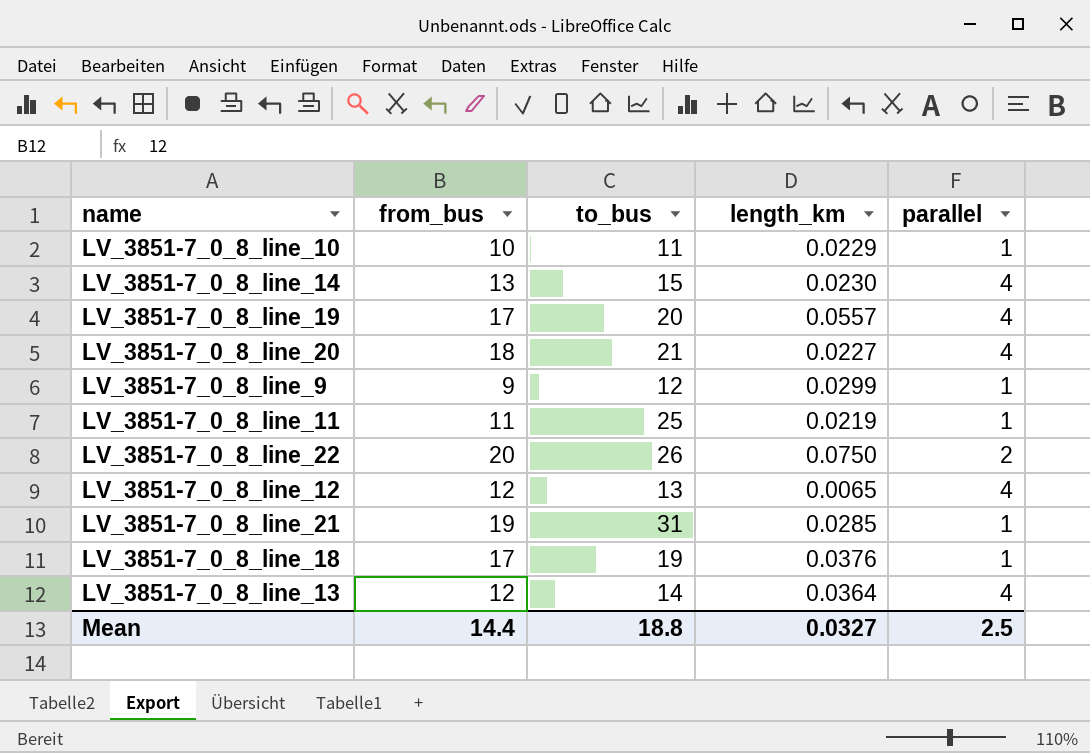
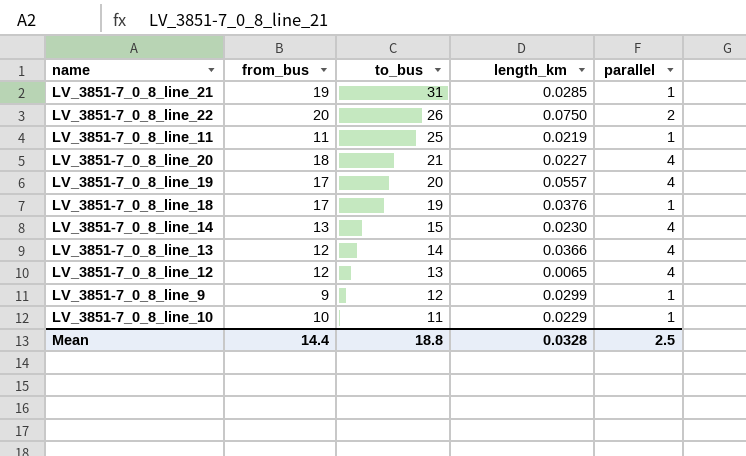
row order: none -> to_bus descending
LV_3851-7_0_8_line_13 | length_km: 0.0364 -> 0.0366
Mean | length_km: 0.0327 -> 0.0328

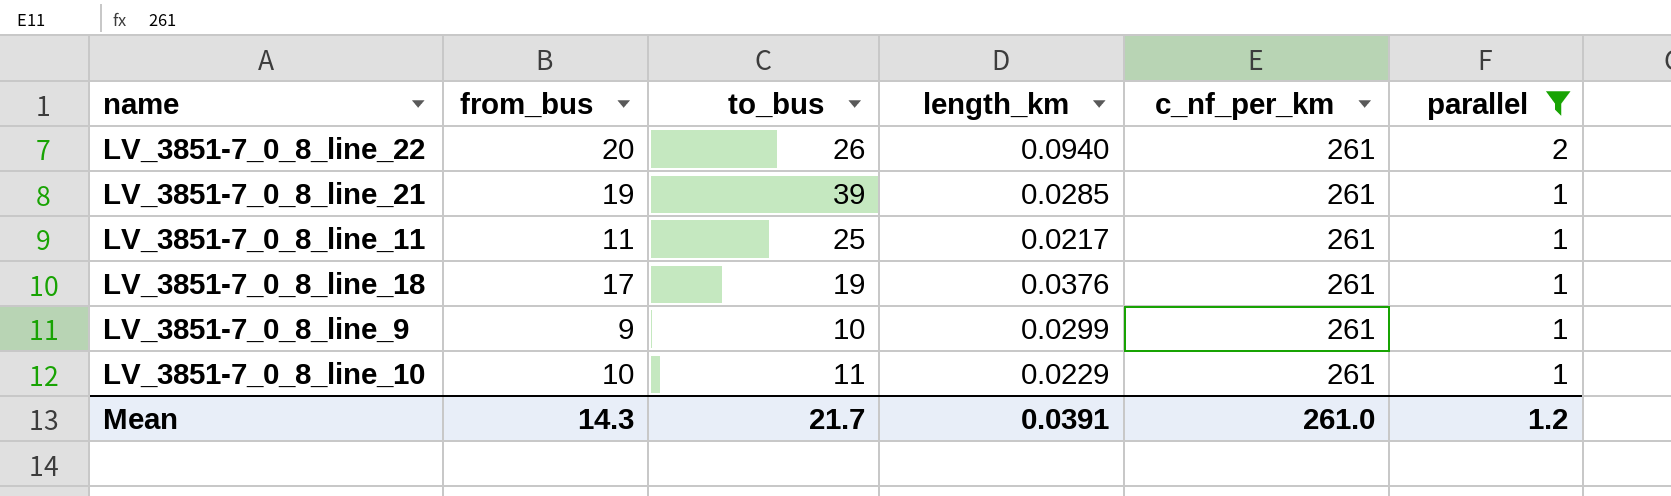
filter: none -> parallel != 4
row order: to_bus descending -> parallel descending
column c_nf_per_km | position: none -> 5
LV_3851-7_0_8_line_22 | length_km: 0.0750 -> 0.0940
LV_3851-7_0_8_line_21 | to_bus: 31 -> 39
LV_3851-7_0_8_line_11 | length_km: 0.0219 -> 0.0217
LV_3851-7_0_8_line_9 | to_bus: 12 -> 10
Mean | from_bus: 14.4 -> 14.3
Mean | to_bus: 18.8 -> 21.7
Mean | length_km: 0.0328 -> 0.0391
Mean | parallel: 2.5 -> 1.2

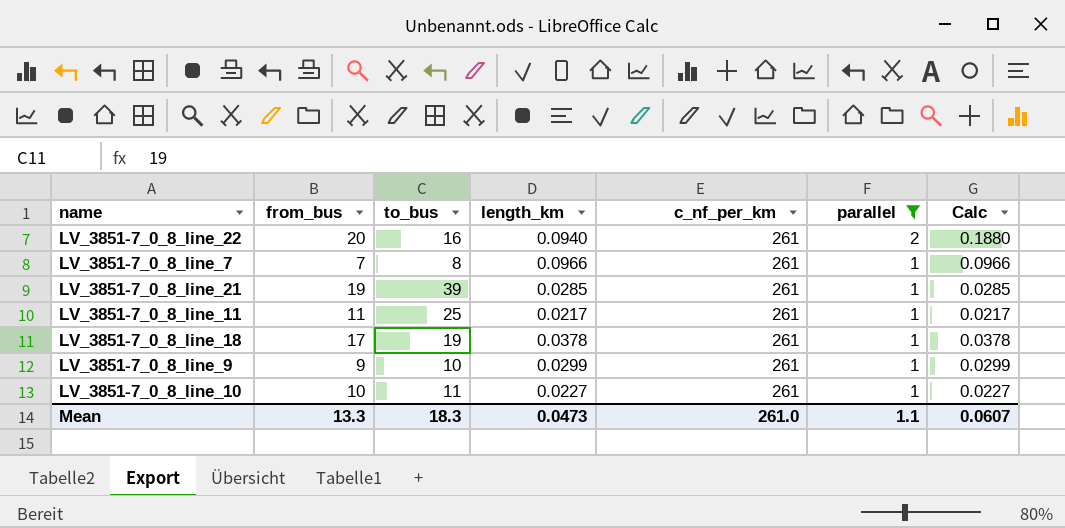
column Calc | formula: none -> [length_km] * [parallel]
LV_3851-7_0_8_line_22 | to_bus: 26 -> 16
row LV_3851-7_0_8_line_7: none -> 7 | 8 | 0.0966 | 261 | 1 | 0.0966
LV_3851-7_0_8_line_18 | length_km: 0.0376 -> 0.0378
LV_3851-7_0_8_line_10 | length_km: 0.0229 -> 0.0227
Mean | from_bus: 14.3 -> 13.3
Mean | to_bus: 21.7 -> 18.3
Mean | length_km: 0.0391 -> 0.0473
Mean | parallel: 1.2 -> 1.1

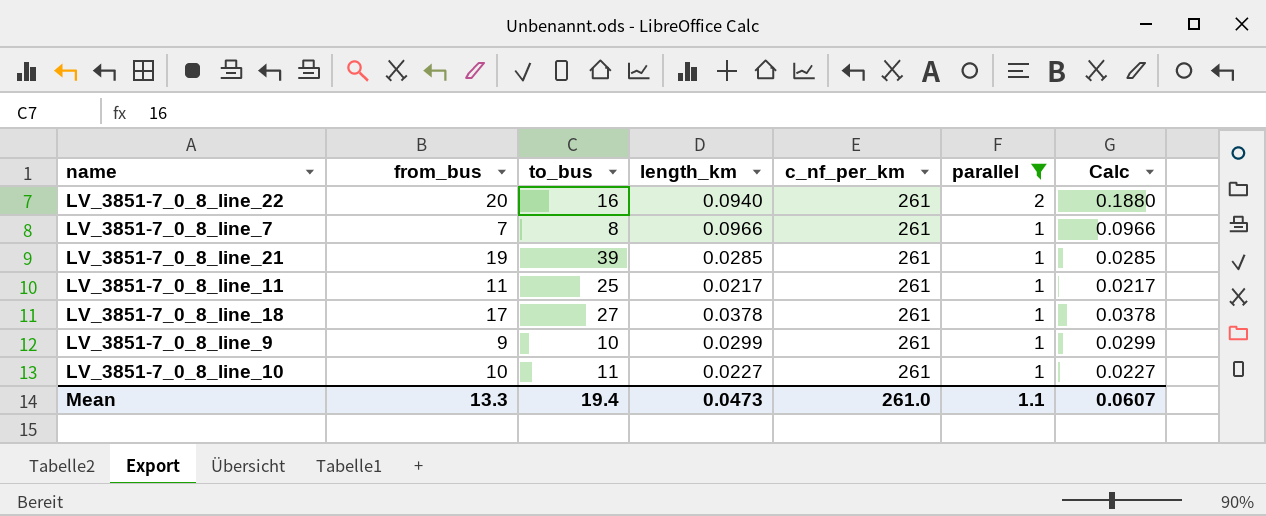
LV_3851-7_0_8_line_18 | to_bus: 19 -> 27
Mean | to_bus: 18.3 -> 19.4

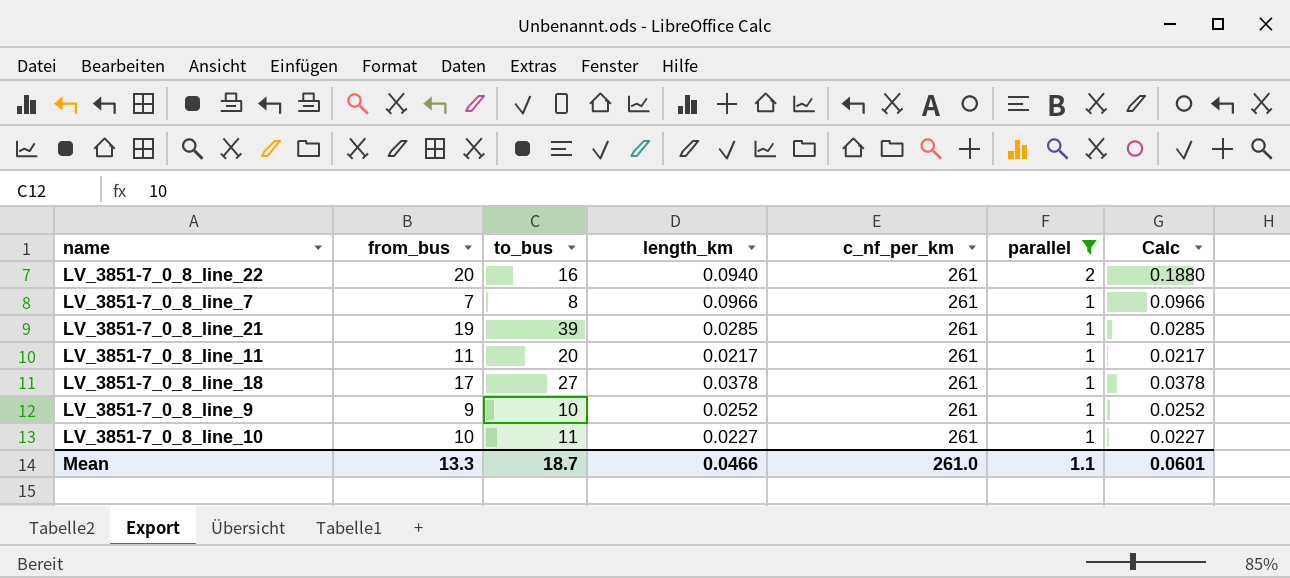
LV_3851-7_0_8_line_11 | to_bus: 25 -> 20
LV_3851-7_0_8_line_9 | length_km: 0.0299 -> 0.0252
LV_3851-7_0_8_line_9 | Calc: 0.0299 -> 0.0252
Mean | to_bus: 19.4 -> 18.7
Mean | length_km: 0.0473 -> 0.0466
Mean | Calc: 0.0607 -> 0.0601

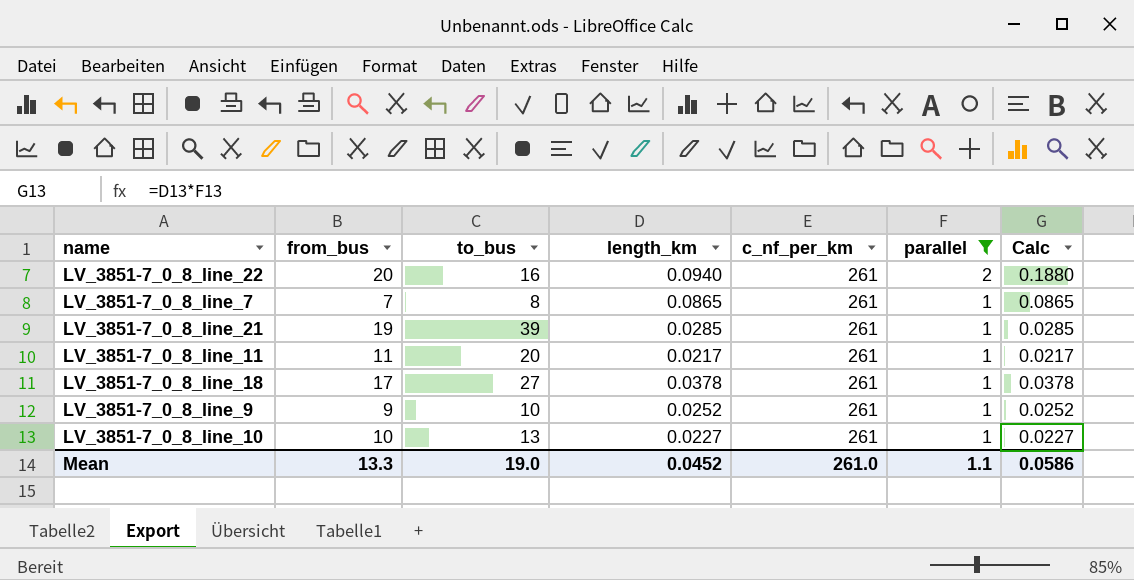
LV_3851-7_0_8_line_7 | length_km: 0.0966 -> 0.0865
LV_3851-7_0_8_line_7 | Calc: 0.0966 -> 0.0865
LV_3851-7_0_8_line_10 | to_bus: 11 -> 13
Mean | to_bus: 18.7 -> 19.0
Mean | length_km: 0.0466 -> 0.0452
Mean | Calc: 0.0601 -> 0.0586

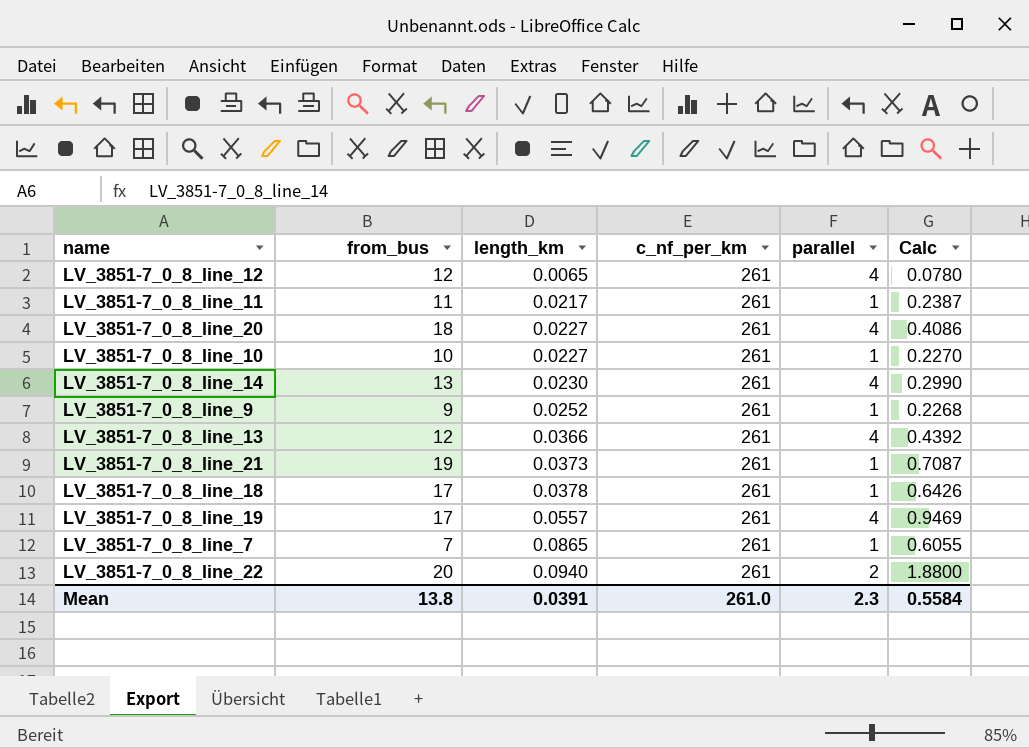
filter: parallel != 4 -> none
row order: parallel descending -> length_km ascending
column to_bus | position: 3 -> none
column Calc | formula: [length_km] * [parallel] -> [from_bus] * [length_km]
LV_3851-7_0_8_line_21 | length_km: 0.0285 -> 0.0373
Mean | from_bus: 13.3 -> 13.8
Mean | length_km: 0.0452 -> 0.0391
Mean | parallel: 1.1 -> 2.3
Mean | Calc: 0.0586 -> 0.5584

